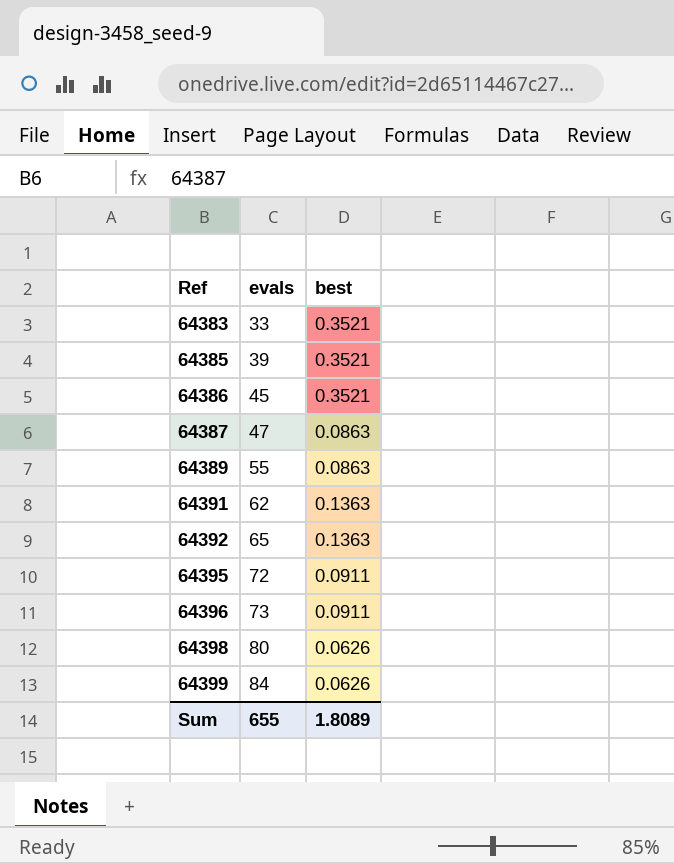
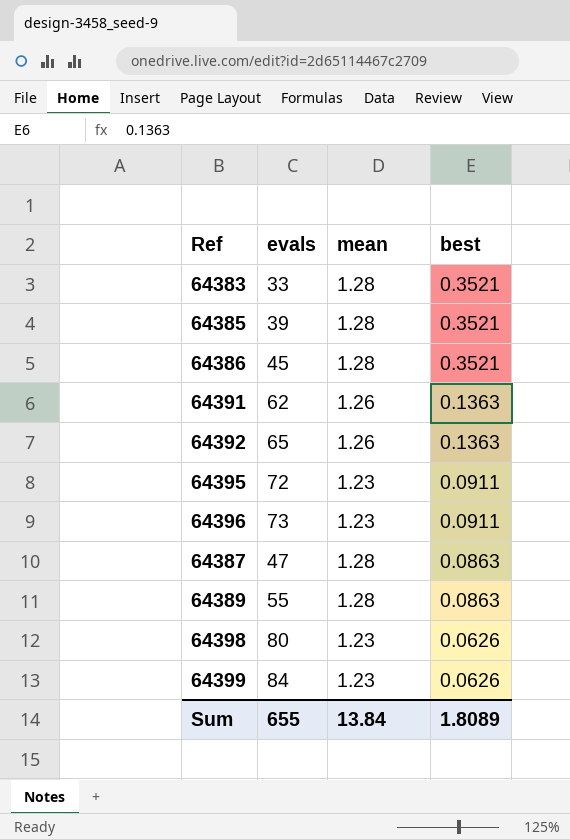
row order: Ref ascending -> best descending
column mean | position: none -> 3

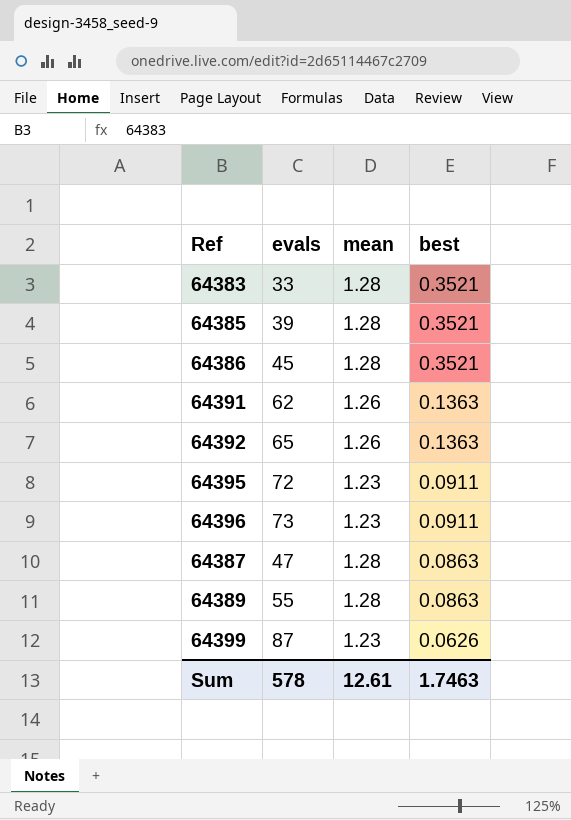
row 64398: 80 | 1.23 | 0.0626 -> none
64399 | evals: 84 -> 87
Sum | evals: 655 -> 578
Sum | mean: 13.84 -> 12.61
Sum | best: 1.8089 -> 1.7463

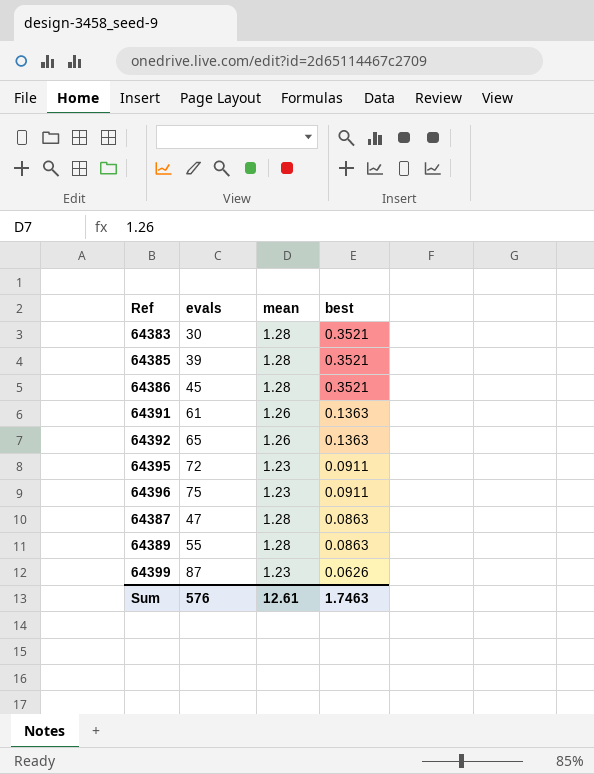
64383 | evals: 33 -> 30
64391 | evals: 62 -> 61
64396 | evals: 73 -> 75
Sum | evals: 578 -> 576

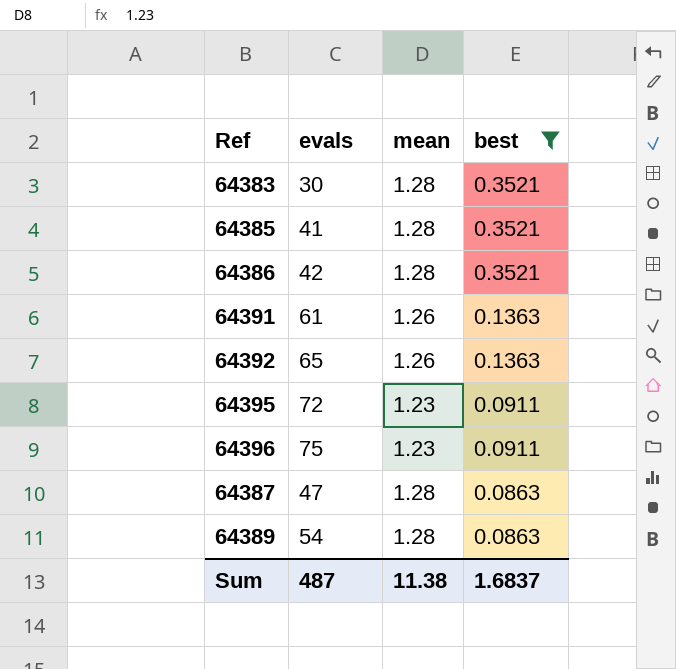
filter: none -> best != 0.0626
64385 | evals: 39 -> 41
64386 | evals: 45 -> 42
64389 | evals: 55 -> 54
Sum | evals: 576 -> 487
Sum | mean: 12.61 -> 11.38
Sum | best: 1.7463 -> 1.6837

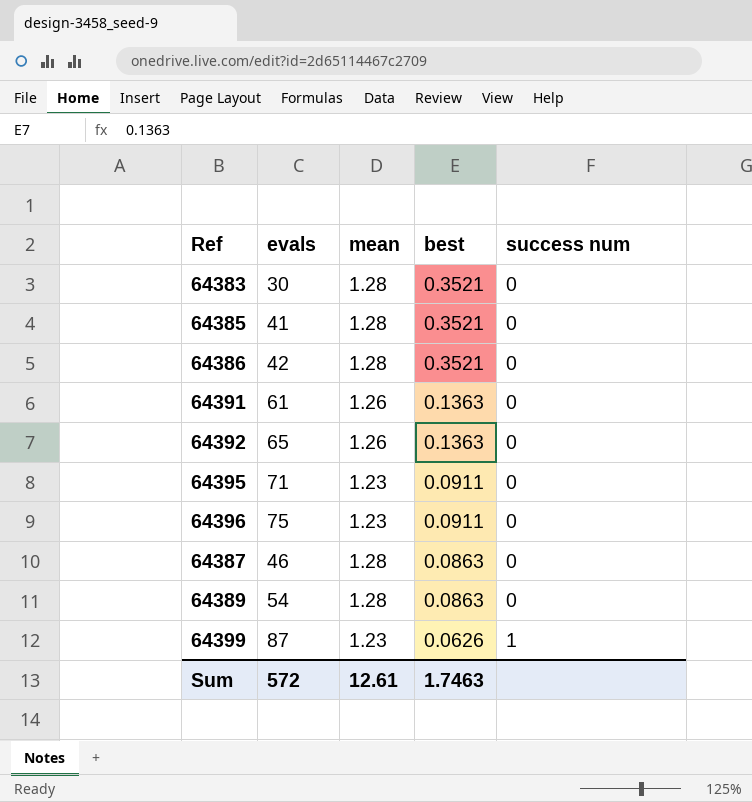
filter: best != 0.0626 -> none
column success num | position: none -> 5
64395 | evals: 72 -> 71
64387 | evals: 47 -> 46
Sum | evals: 487 -> 572
Sum | mean: 11.38 -> 12.61
Sum | best: 1.6837 -> 1.7463

